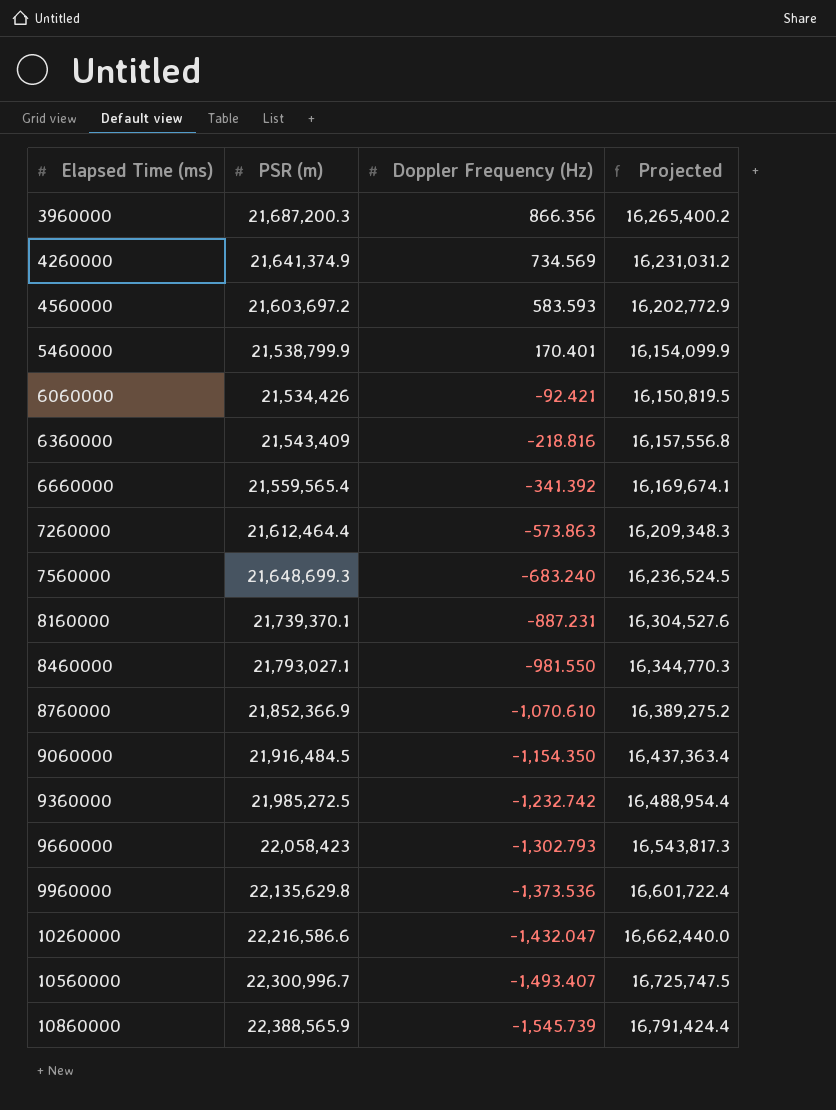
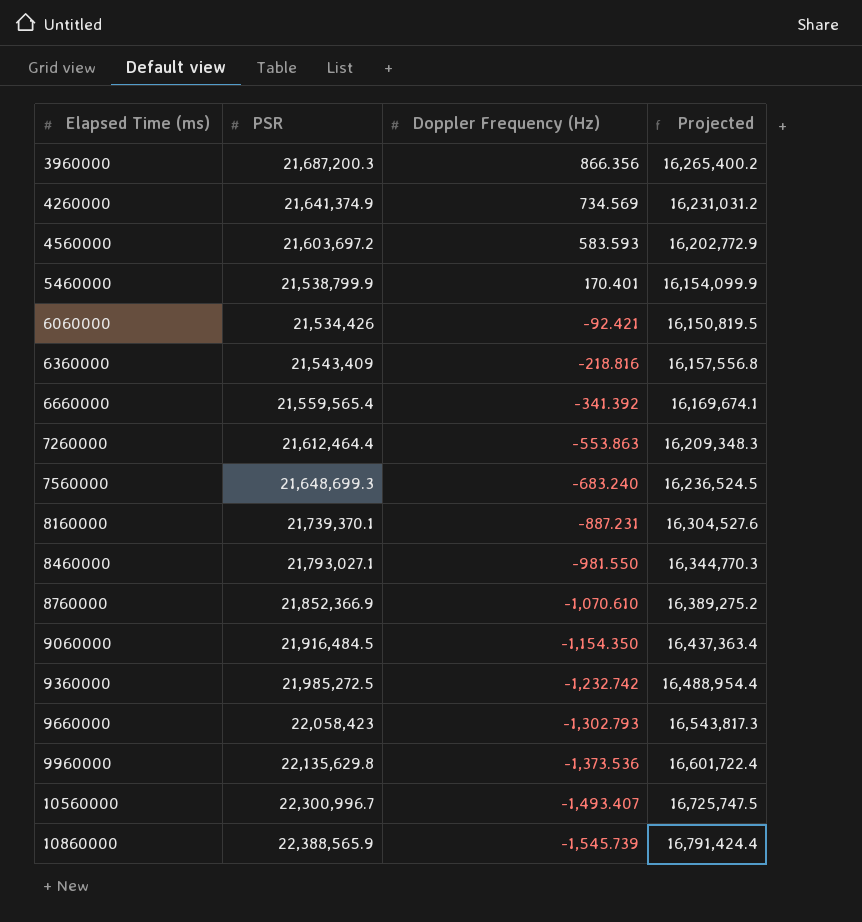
column name: PSR (m) -> PSR
row 10260000: 22,216,586.6 | -1,432.047 | 16,662,440.0 -> none
7260000 | Doppler Frequency (Hz): -573.863 -> -553.863

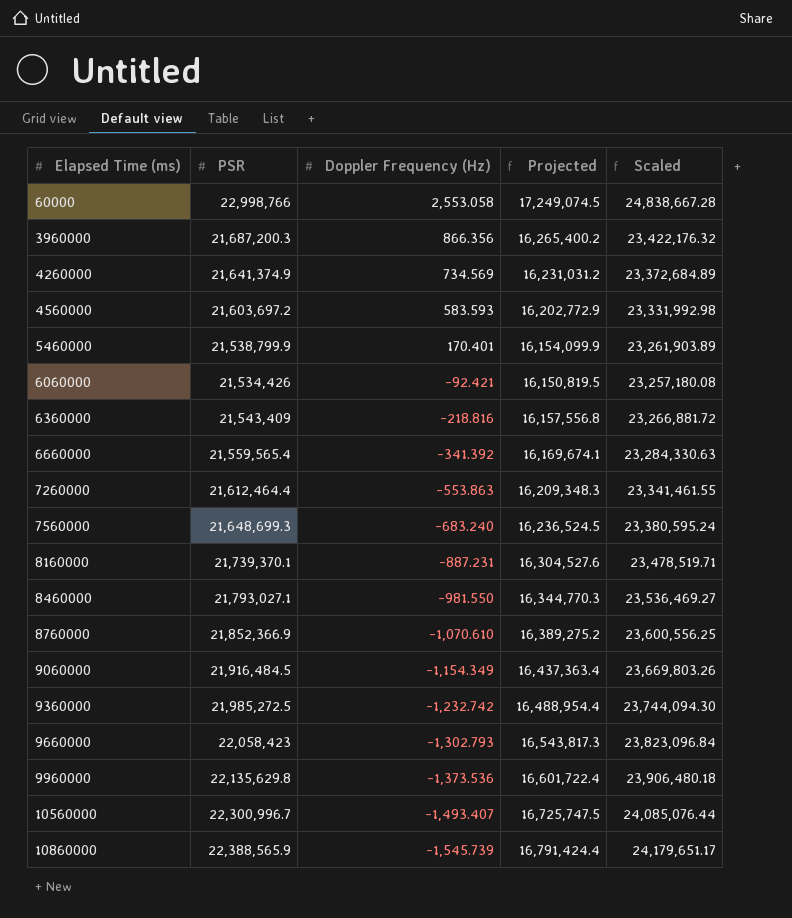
column Scaled | formula: none -> [PSR] * 1.08
row 60000: none -> 22,998,766 | 2,553.058 | 17,249,074.5 | 24,838,667.28
9060000 | Doppler Frequency (Hz): -1,154.350 -> -1,154.349

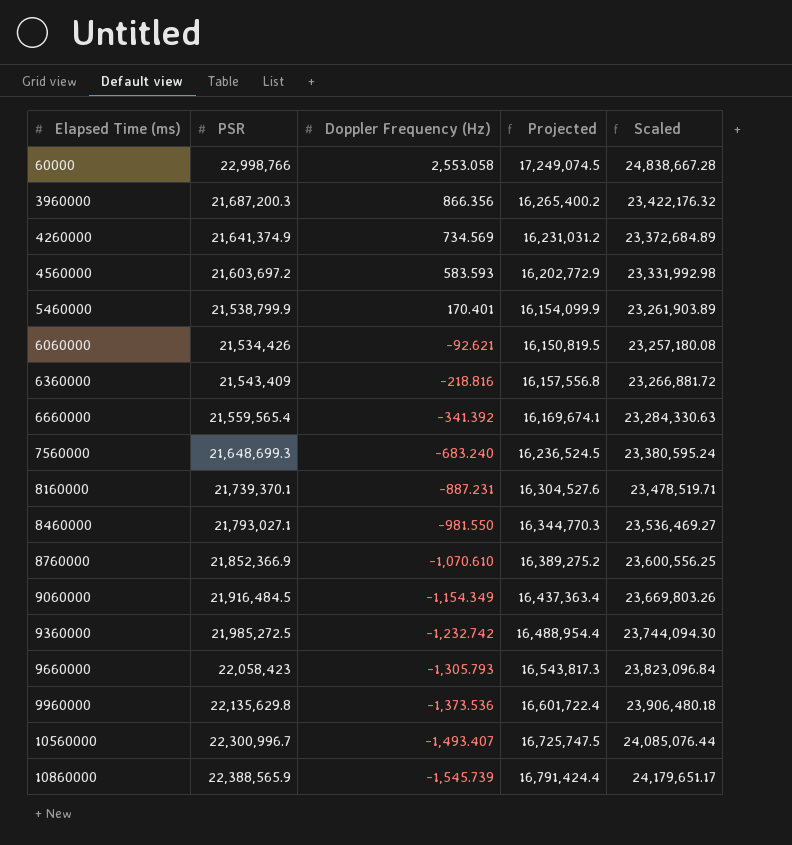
row 7260000: 21,612,464.4 | -553.863 | 16,209,348.3 | 23,341,461.55 -> none
6060000 | Doppler Frequency (Hz): -92.421 -> -92.621
9660000 | Doppler Frequency (Hz): -1,302.793 -> -1,305.793

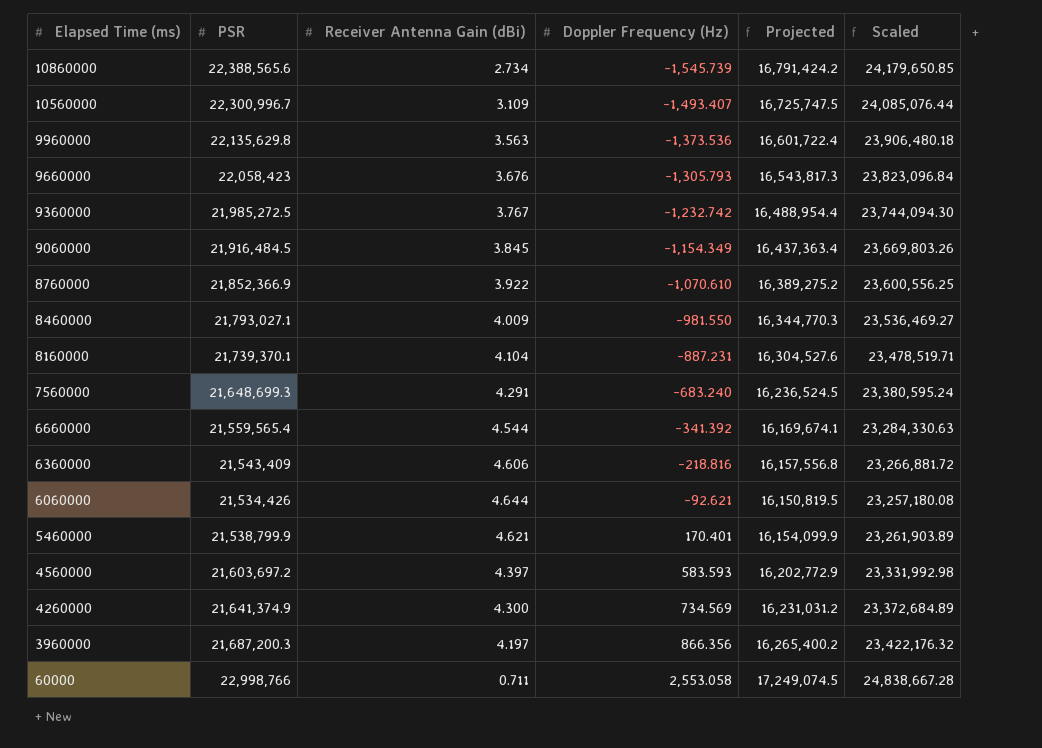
row order: Elapsed Time (ms) ascending -> Elapsed Time (ms) descending
column Receiver Antenna Gain (dBi) | position: none -> 3
10860000 | PSR: 22,388,565.9 -> 22,388,565.6
10860000 | Projected: 16,791,424.4 -> 16,791,424.2
10860000 | Scaled: 24,179,651.17 -> 24,179,650.85

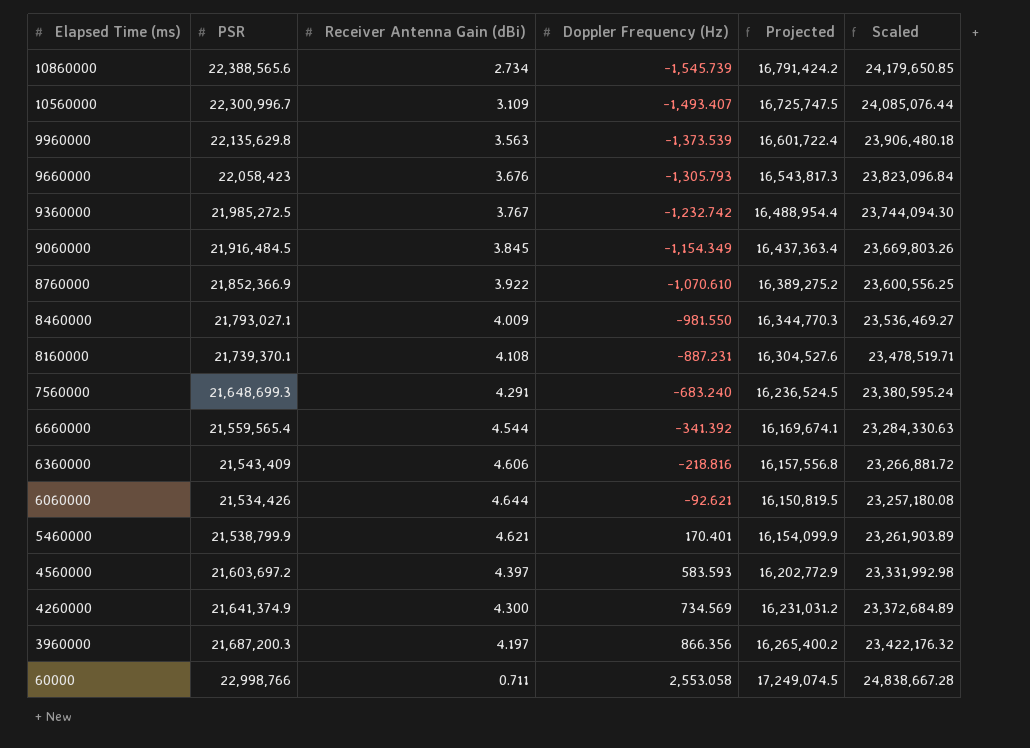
9960000 | Doppler Frequency (Hz): -1,373.536 -> -1,373.539
8160000 | Receiver Antenna Gain (dBi): 4.104 -> 4.108

